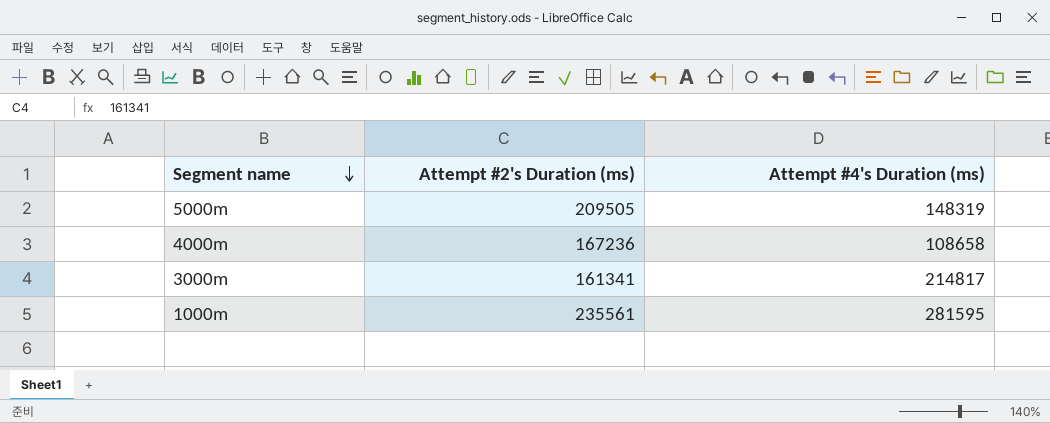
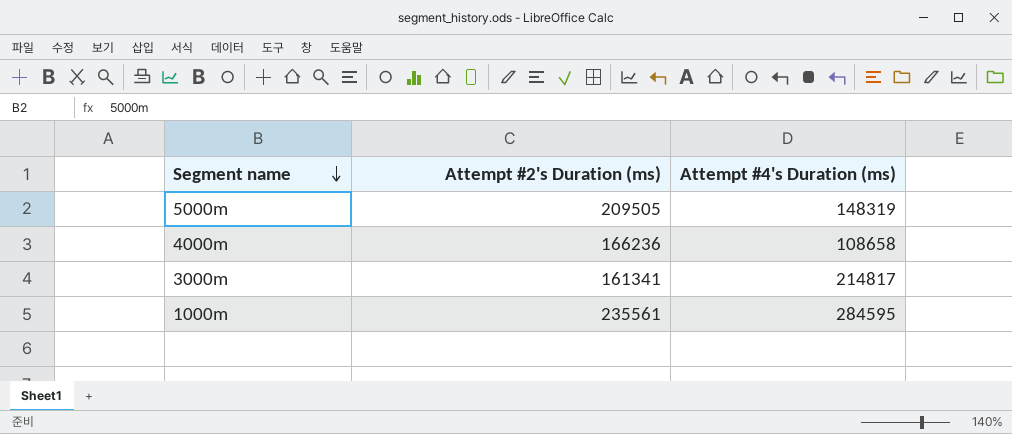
4000m | Attempt #2's Duration (ms): 167236 -> 166236
1000m | Attempt #4's Duration (ms): 281595 -> 284595

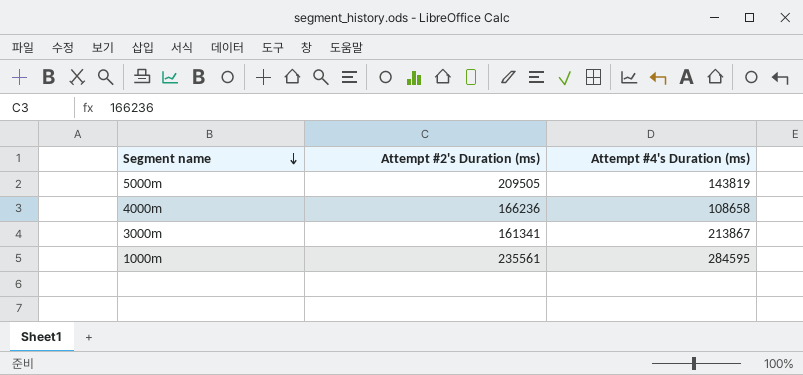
5000m | Attempt #4's Duration (ms): 148319 -> 143819
3000m | Attempt #4's Duration (ms): 214817 -> 213867

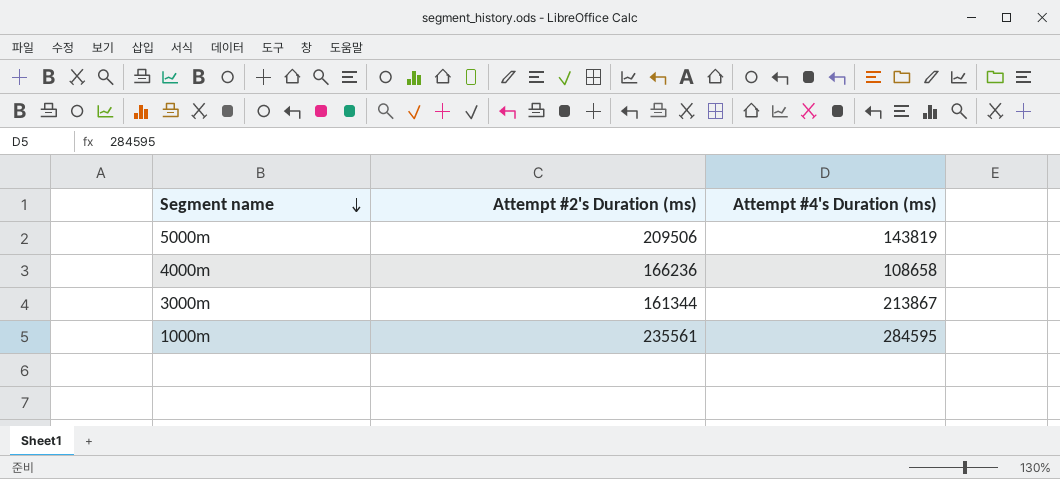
5000m | Attempt #2's Duration (ms): 209505 -> 209506
3000m | Attempt #2's Duration (ms): 161341 -> 161344

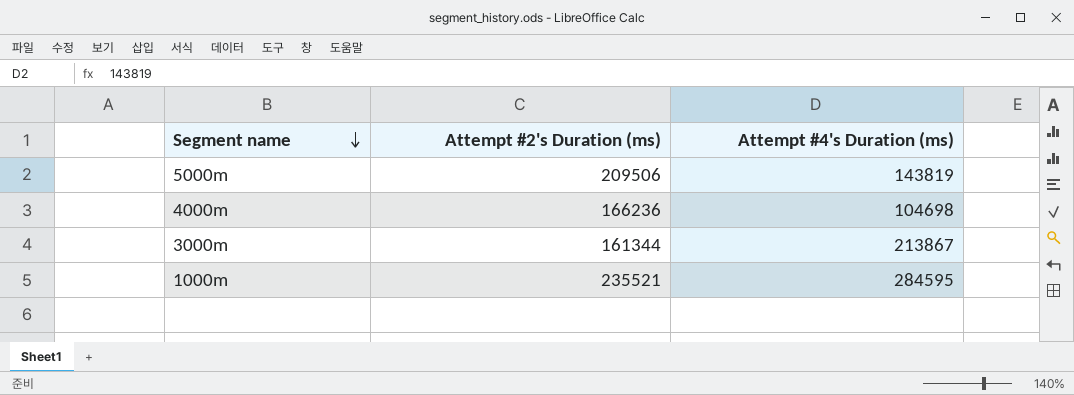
4000m | Attempt #4's Duration (ms): 108658 -> 104698
1000m | Attempt #2's Duration (ms): 235561 -> 235521

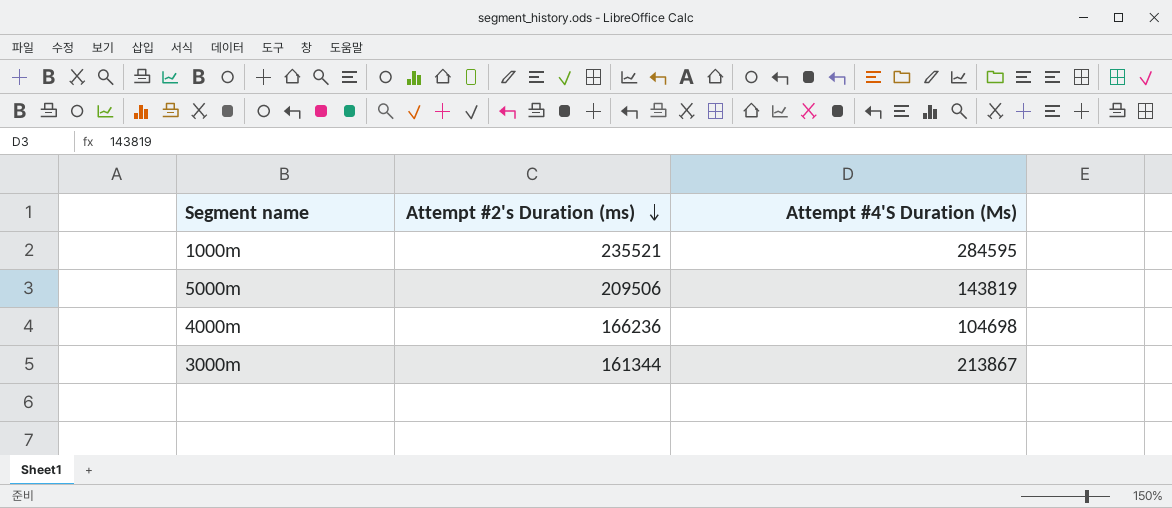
row order: Segment name descending -> Attempt #2's Duration (ms) descending
column name: Attempt #4's Duration (ms) -> Attempt #4'S Duration (Ms)

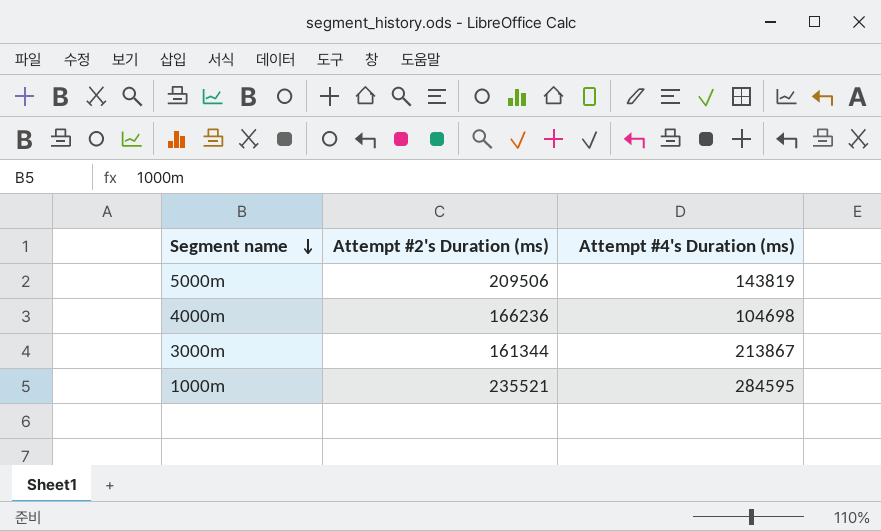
row order: Attempt #2's Duration (ms) descending -> Segment name descending
column name: Attempt #4'S Duration (Ms) -> Attempt #4's Duration (ms)

